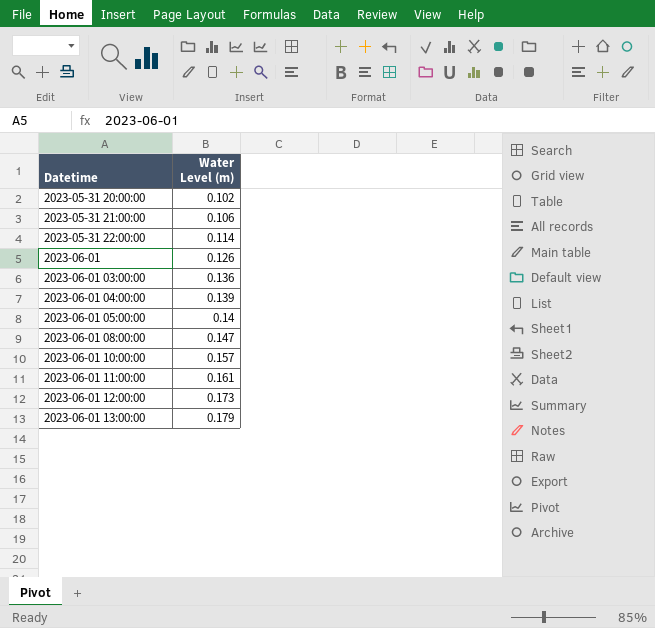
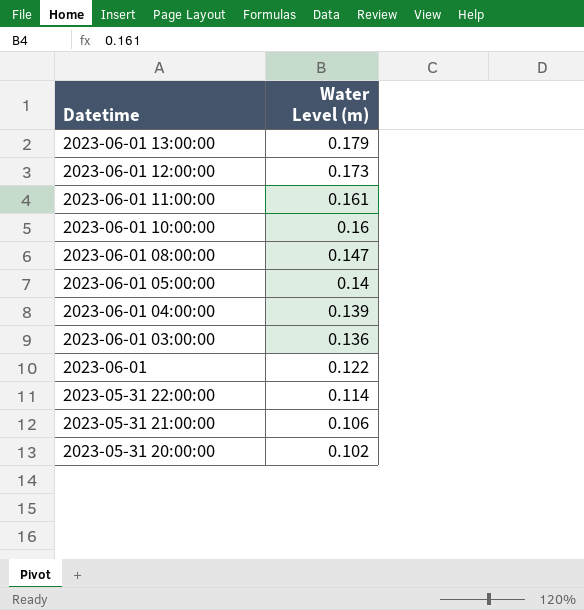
row order: Datetime ascending -> Datetime descending
2023-06-01 10:00:00 | Water Level (m): 0.157 -> 0.16
2023-06-01 | Water Level (m): 0.126 -> 0.122

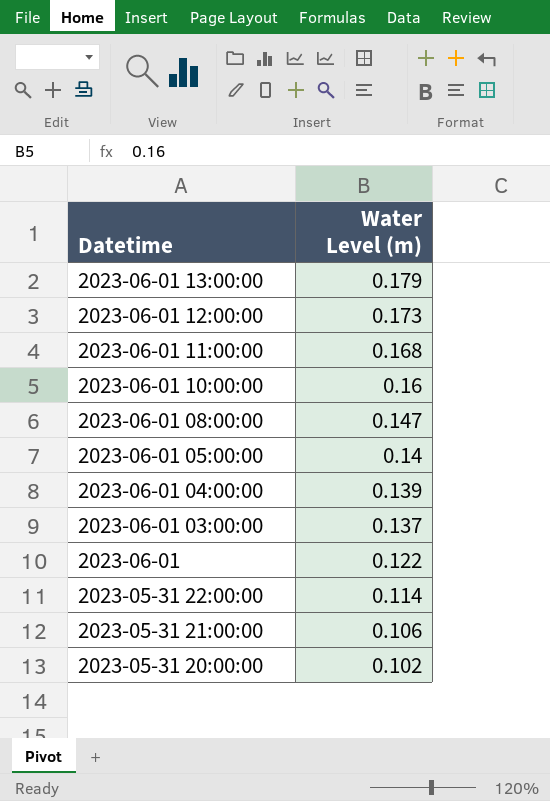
2023-06-01 11:00:00 | Water Level (m): 0.161 -> 0.168
2023-06-01 03:00:00 | Water Level (m): 0.136 -> 0.137

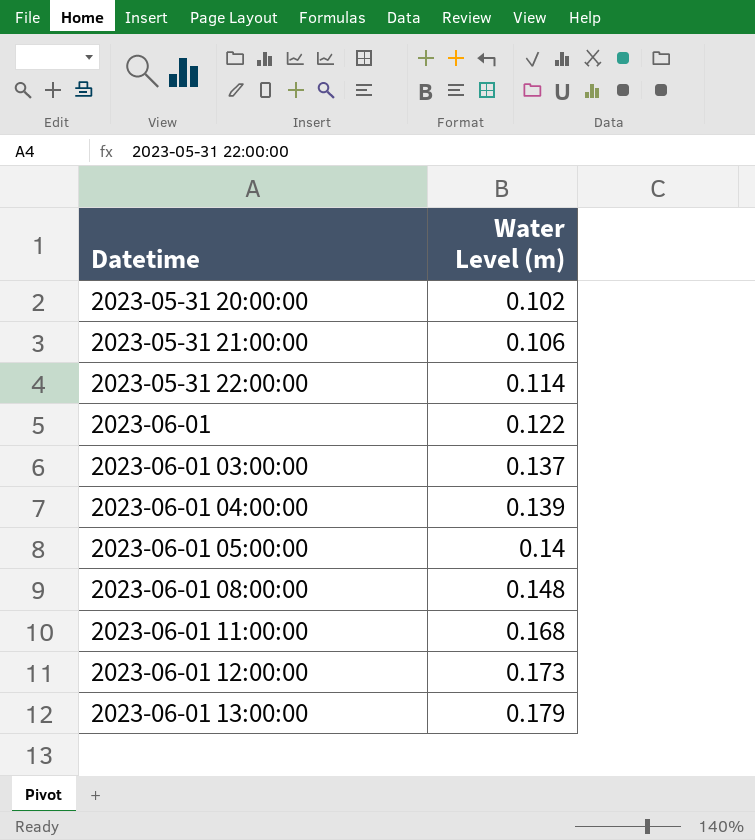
row order: Datetime descending -> Datetime ascending
row 2023-06-01 10:00:00: 0.16 -> none
2023-06-01 08:00:00 | Water Level (m): 0.147 -> 0.148

